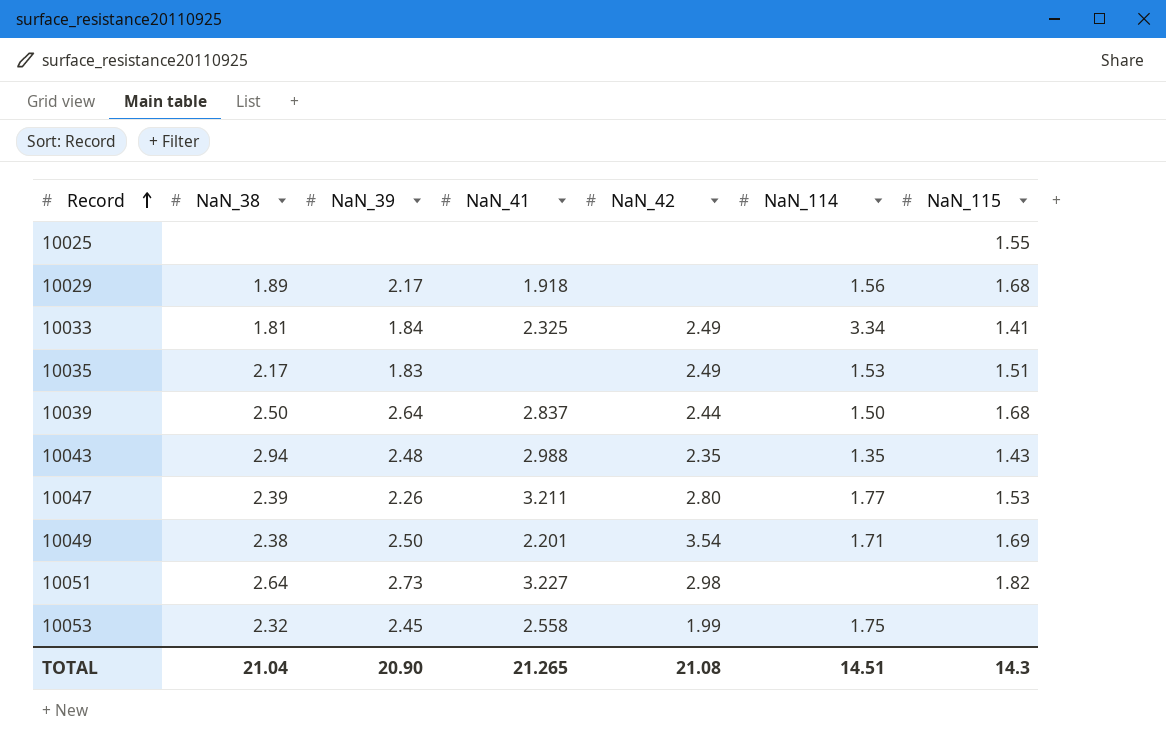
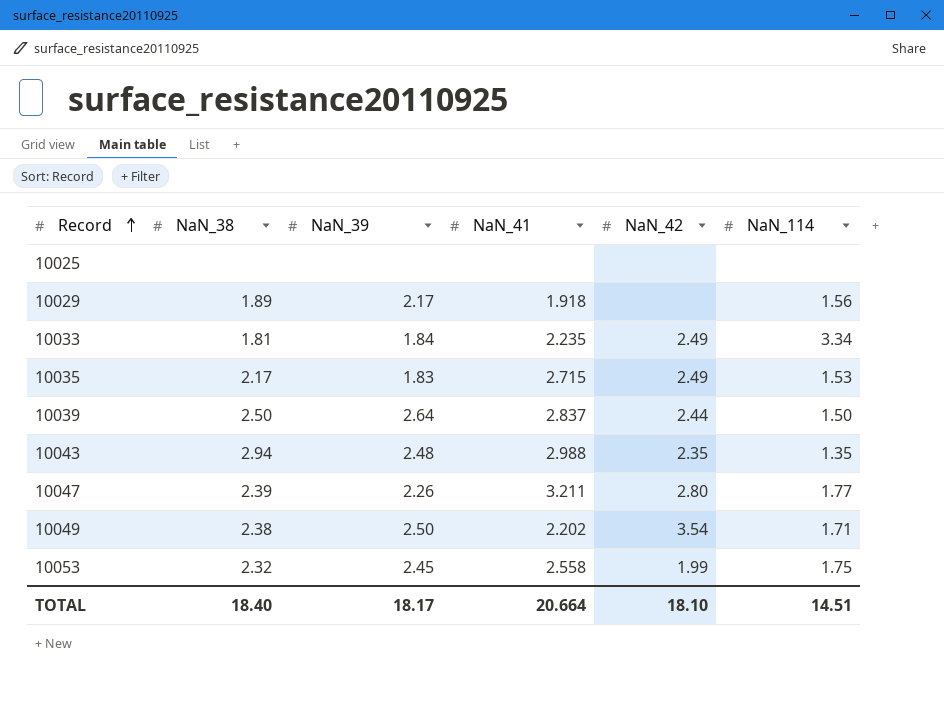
column NaN_115 | position: 7 -> none
row 10051: 2.64 | 2.73 | 3.227 | 2.98 | none | 1.82 -> none
10033 | NaN_41: 2.325 -> 2.235
10035 | NaN_41: none -> 2.715
10049 | NaN_41: 2.201 -> 2.202
TOTAL | NaN_38: 21.04 -> 18.40
TOTAL | NaN_39: 20.90 -> 18.17
TOTAL | NaN_41: 21.265 -> 20.664
TOTAL | NaN_42: 21.08 -> 18.10

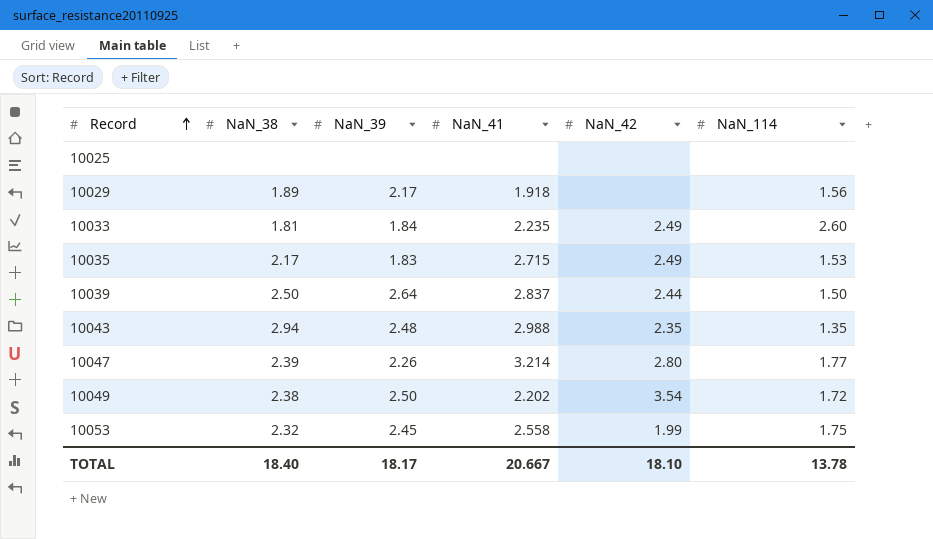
10033 | NaN_114: 3.34 -> 2.60
10047 | NaN_41: 3.211 -> 3.214
10049 | NaN_114: 1.71 -> 1.72
TOTAL | NaN_41: 20.664 -> 20.667
TOTAL | NaN_114: 14.51 -> 13.78

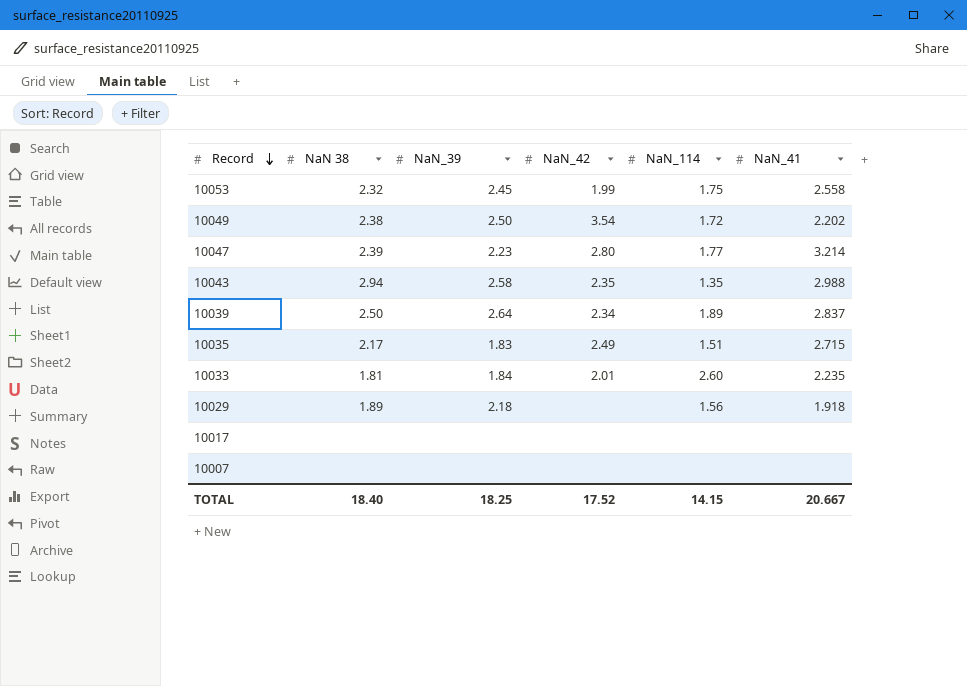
row order: Record ascending -> Record descending
column name: NaN_38 -> NaN 38
column NaN_41 | position: 4 -> 6
row 10025: none | none | none | none | none -> none
10047 | NaN_39: 2.26 -> 2.23
10043 | NaN_39: 2.48 -> 2.58
10039 | NaN_42: 2.44 -> 2.34
10039 | NaN_114: 1.50 -> 1.89
10035 | NaN_114: 1.53 -> 1.51
10033 | NaN_42: 2.49 -> 2.01
10029 | NaN_39: 2.17 -> 2.18
row 10017: none -> none | none | none | none | none
row 10007: none -> none | none | none | none | none
TOTAL | NaN_39: 18.17 -> 18.25
TOTAL | NaN_42: 18.10 -> 17.52
TOTAL | NaN_114: 13.78 -> 14.15

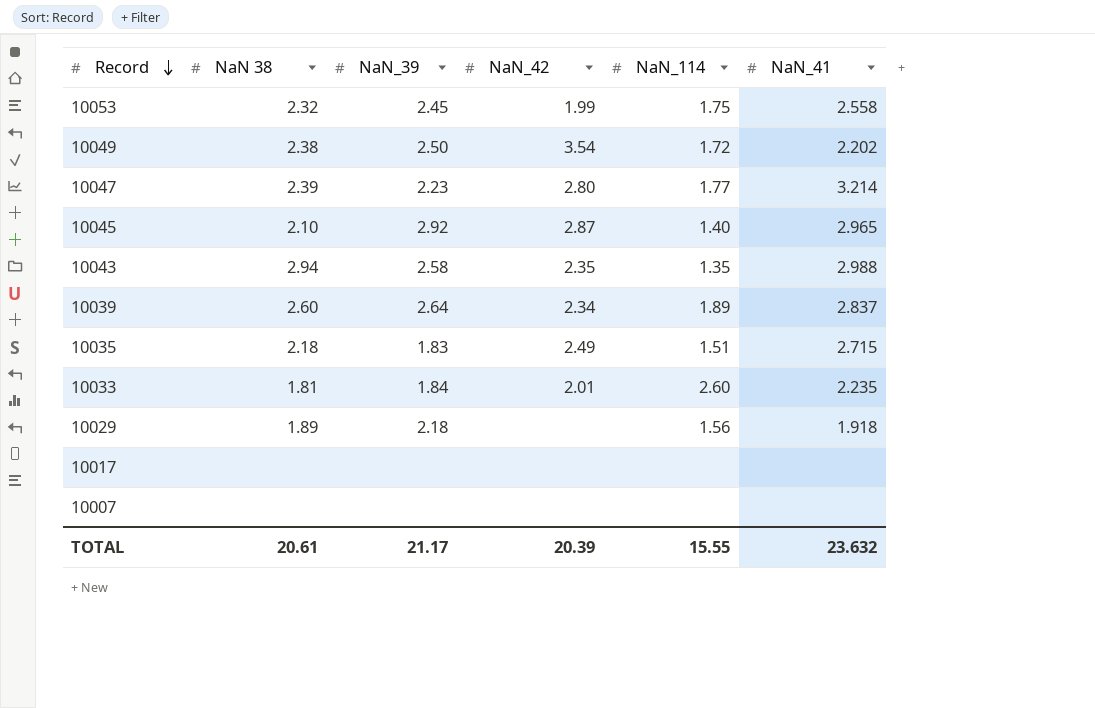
row 10045: none -> 2.10 | 2.92 | 2.87 | 1.40 | 2.965
10039 | NaN 38: 2.50 -> 2.60
10035 | NaN 38: 2.17 -> 2.18
TOTAL | NaN 38: 18.40 -> 20.61
TOTAL | NaN_39: 18.25 -> 21.17
TOTAL | NaN_42: 17.52 -> 20.39
TOTAL | NaN_114: 14.15 -> 15.55
TOTAL | NaN_41: 20.667 -> 23.632

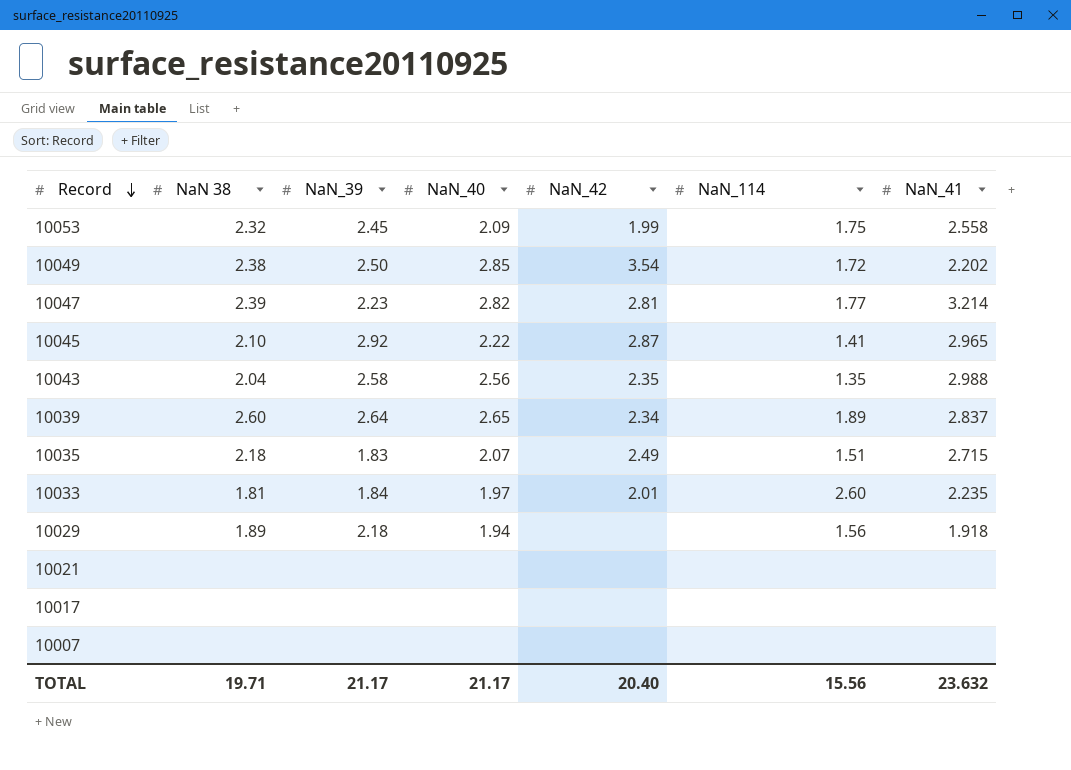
column NaN_40 | position: none -> 4
10047 | NaN_42: 2.80 -> 2.81
10045 | NaN_114: 1.40 -> 1.41
10043 | NaN 38: 2.94 -> 2.04
row 10021: none -> none | none | none | none | none | none
TOTAL | NaN 38: 20.61 -> 19.71
TOTAL | NaN_42: 20.39 -> 20.40
TOTAL | NaN_114: 15.55 -> 15.56

